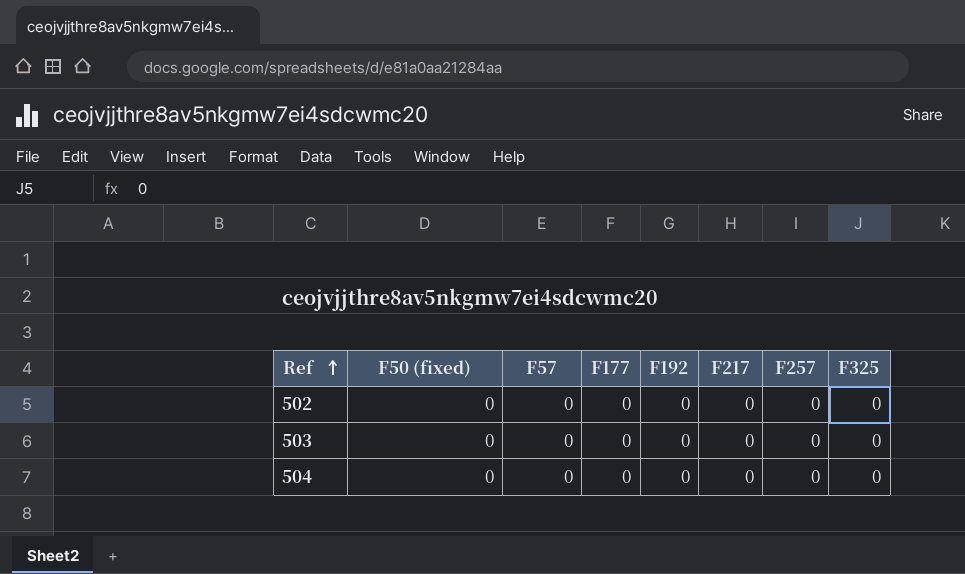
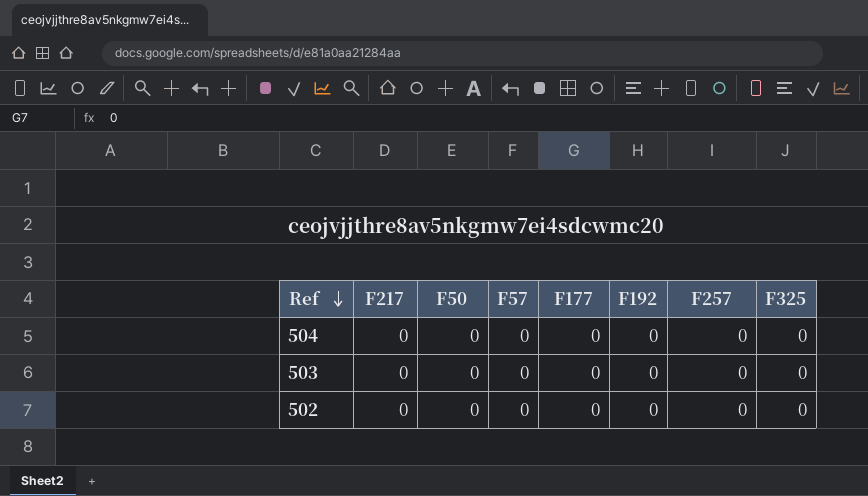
row order: Ref ascending -> Ref descending
column F217 | position: 6 -> 2
column name: F50 (fixed) -> F50

